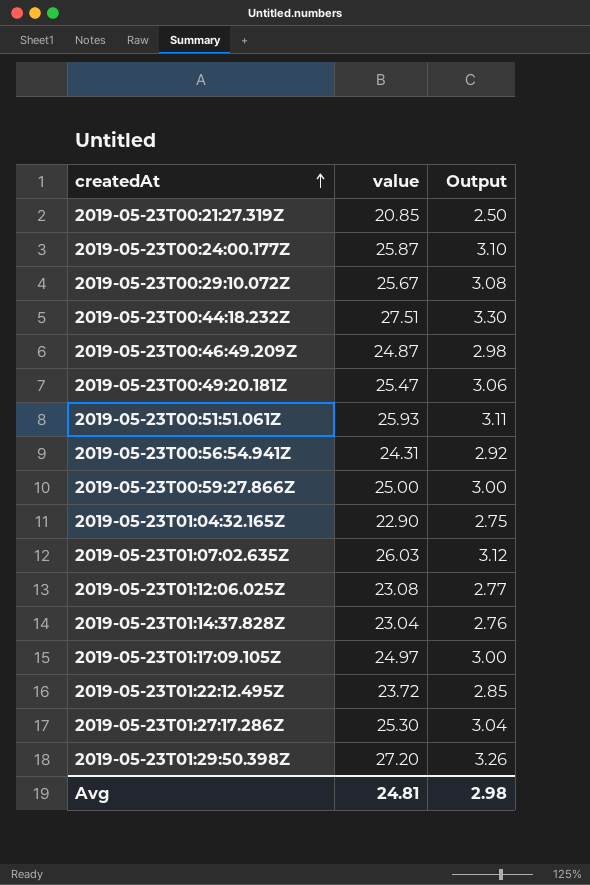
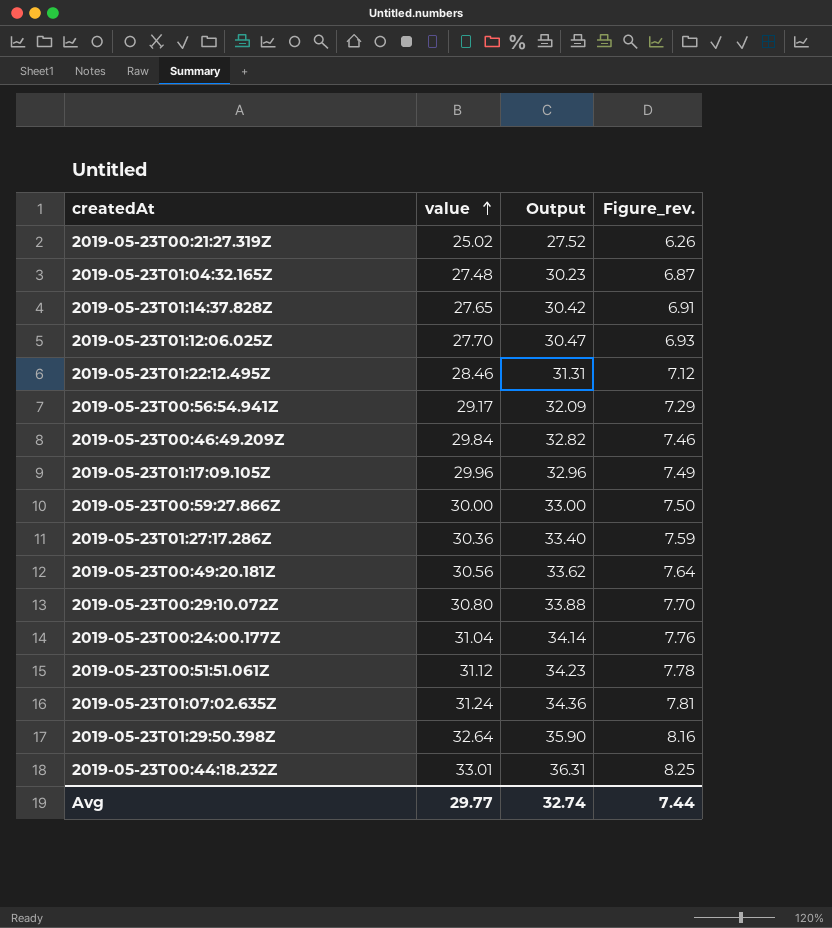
row order: createdAt ascending -> value ascending
column Output | formula: [value] * 0.12 -> [value] * 1.1
column Figure_rev. | formula: none -> [value] * 0.25
2019-05-23T00:21:27.319Z | value: 20.85 -> 25.02
2019-05-23T01:04:32.165Z | value: 22.90 -> 27.48
2019-05-23T01:14:37.828Z | value: 23.04 -> 27.65
2019-05-23T01:12:06.025Z | value: 23.08 -> 27.70
2019-05-23T01:22:12.495Z | value: 23.72 -> 28.46
2019-05-23T00:56:54.941Z | value: 24.31 -> 29.17
2019-05-23T00:46:49.209Z | value: 24.87 -> 29.84
2019-05-23T01:17:09.105Z | value: 24.97 -> 29.96
2019-05-23T00:59:27.866Z | value: 25.00 -> 30.00
2019-05-23T01:27:17.286Z | value: 25.30 -> 30.36
2019-05-23T00:49:20.181Z | value: 25.47 -> 30.56
2019-05-23T00:29:10.072Z | value: 25.67 -> 30.80
2019-05-23T00:24:00.177Z | value: 25.87 -> 31.04
2019-05-23T00:51:51.061Z | value: 25.93 -> 31.12
2019-05-23T01:07:02.635Z | value: 26.03 -> 31.24
2019-05-23T01:29:50.398Z | value: 27.20 -> 32.64
2019-05-23T00:44:18.232Z | value: 27.51 -> 33.01
Avg | value: 24.81 -> 29.77
Avg | Output: 2.98 -> 32.74

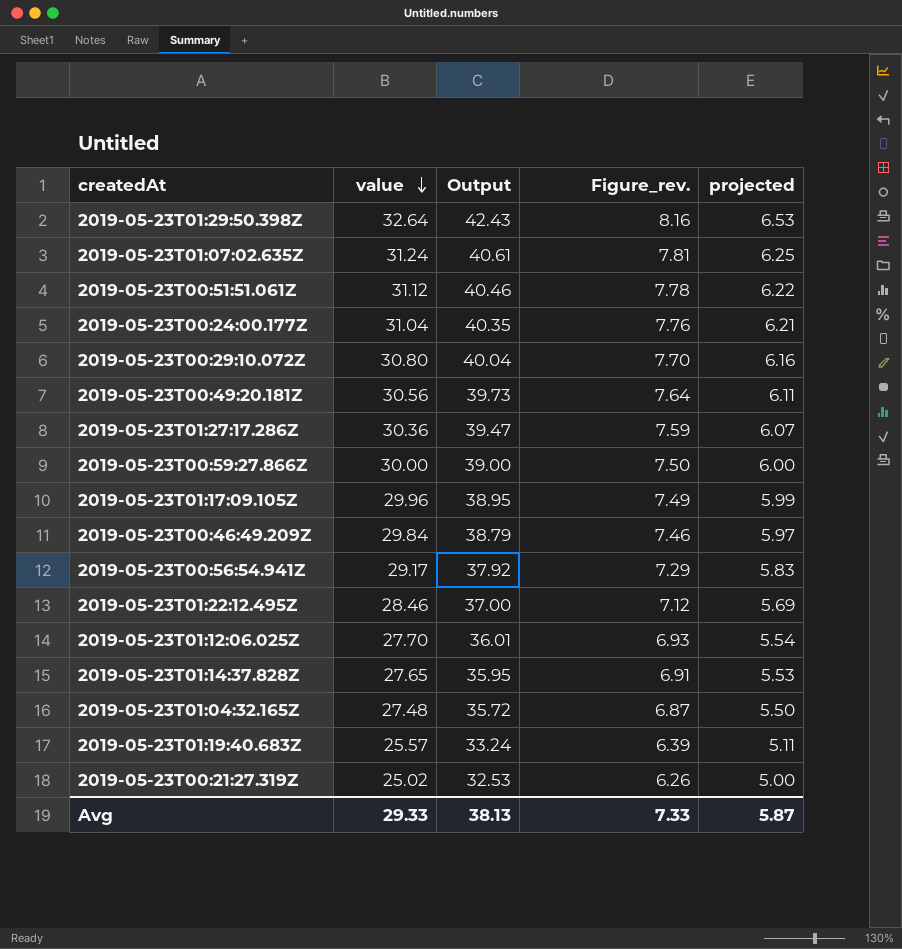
row order: value ascending -> value descending
column Output | formula: [value] * 1.1 -> [value] * 1.3
column projected | formula: none -> [value] * 0.2
row 2019-05-23T00:44:18.232Z: 33.01 | 36.31 | 8.25 -> none
row 2019-05-23T01:19:40.683Z: none -> 25.57 | 33.24 | 6.39 | 5.11
Avg | value: 29.77 -> 29.33
Avg | Output: 32.74 -> 38.13
Avg | Figure_rev.: 7.44 -> 7.33

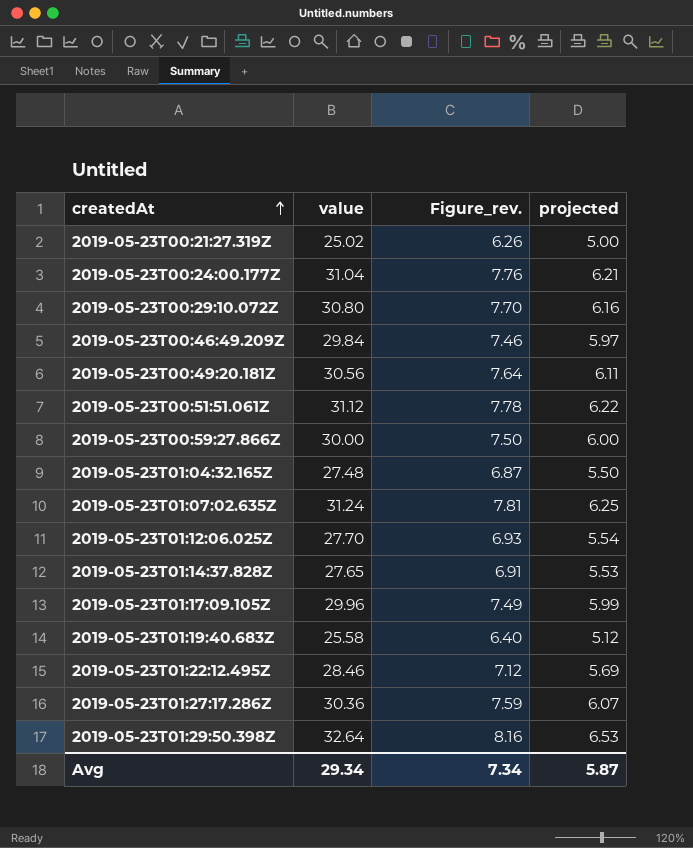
row order: value descending -> createdAt ascending
column Output | formula: [value] * 1.3 -> none
row 2019-05-23T00:56:54.941Z: 29.17 | 37.92 | 7.29 | 5.83 -> none
2019-05-23T01:19:40.683Z | value: 25.57 -> 25.58
2019-05-23T01:19:40.683Z | Figure_rev.: 6.39 -> 6.40
2019-05-23T01:19:40.683Z | projected: 5.11 -> 5.12
Avg | value: 29.33 -> 29.34
Avg | Figure_rev.: 7.33 -> 7.34

